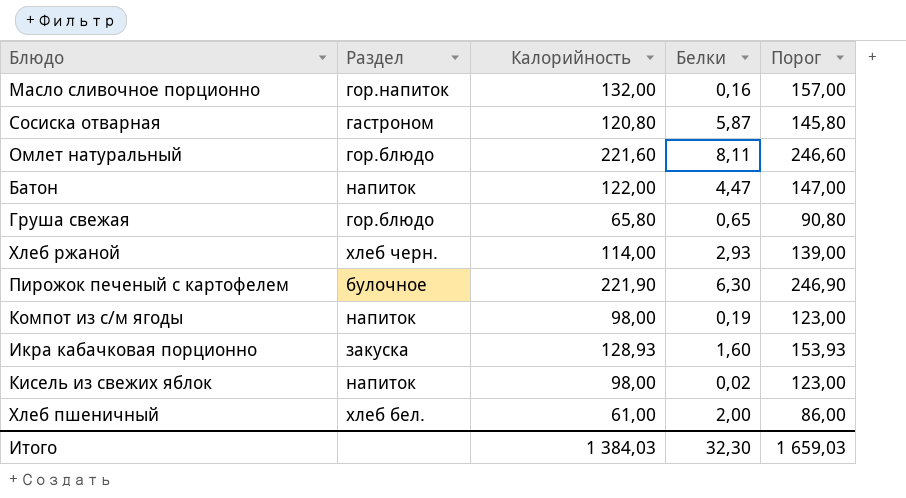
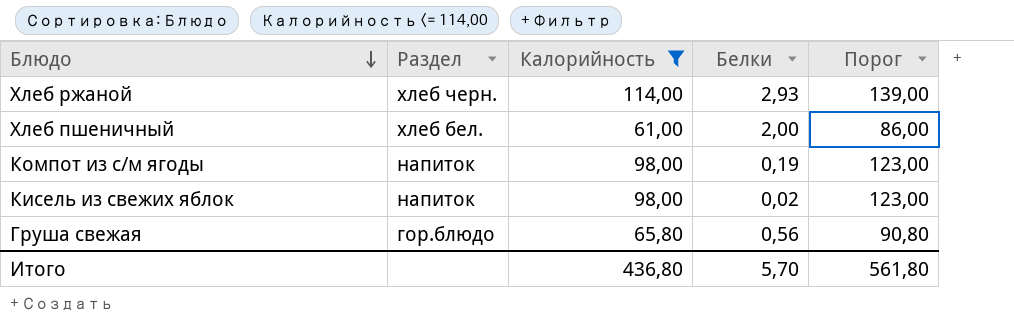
filter: none -> Калорийность <= 114,00
row order: none -> Блюдо descending
Груша свежая | Белки: 0,65 -> 0,56
Итого | Калорийность: 1 384,03 -> 436,80
Итого | Белки: 32,30 -> 5,70
Итого | Порог: 1 659,03 -> 561,80

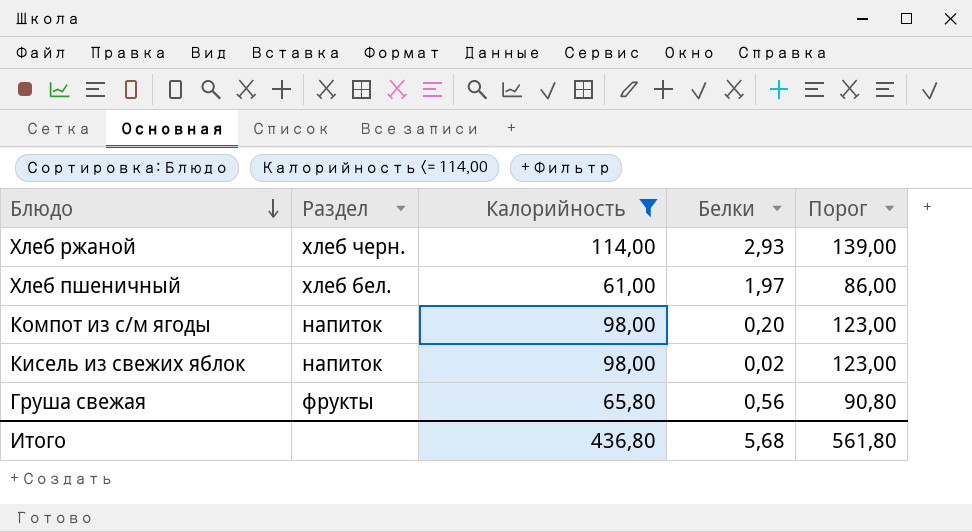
Хлеб пшеничный | Белки: 2,00 -> 1,97
Компот из с/м ягоды | Белки: 0,19 -> 0,20
Груша свежая | Раздел: гор.блюдо -> фрукты
Итого | Белки: 5,70 -> 5,68

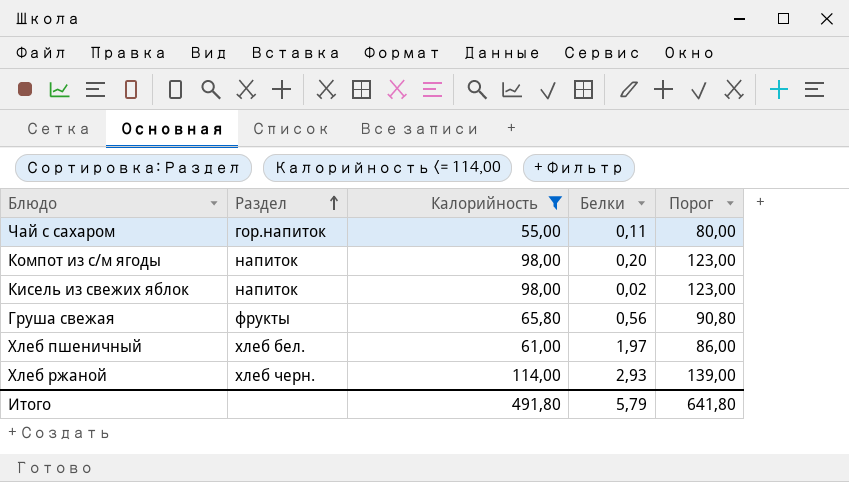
row order: Блюдо descending -> Раздел ascending
row Чай с сахаром: none -> гор.напиток | 55,00 | 0,11 | 80,00
Итого | Калорийность: 436,80 -> 491,80
Итого | Белки: 5,68 -> 5,79
Итого | Порог: 561,80 -> 641,80

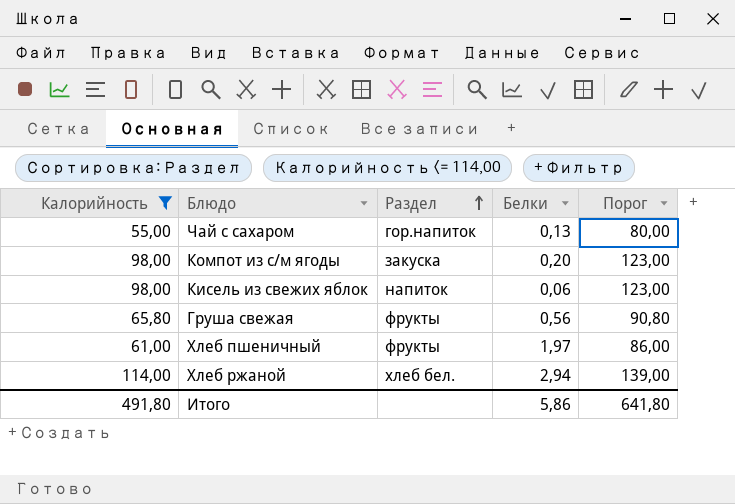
column Калорийность | position: 3 -> 1
Чай с сахаром | Белки: 0,11 -> 0,13
Компот из с/м ягоды | Раздел: напиток -> закуска
Кисель из свежих яблок | Белки: 0,02 -> 0,06
Хлеб пшеничный | Раздел: хлеб бел. -> фрукты
Хлеб ржаной | Раздел: хлеб черн. -> хлеб бел.
Хлеб ржаной | Белки: 2,93 -> 2,94
Итого | Белки: 5,79 -> 5,86

